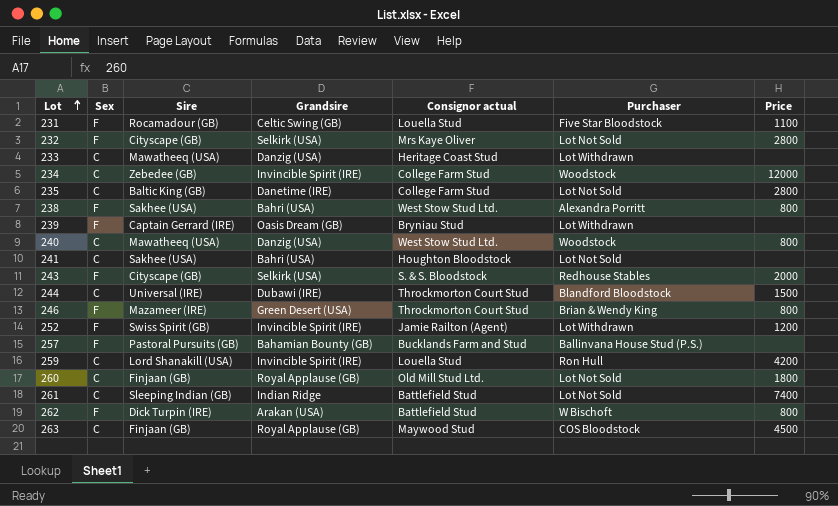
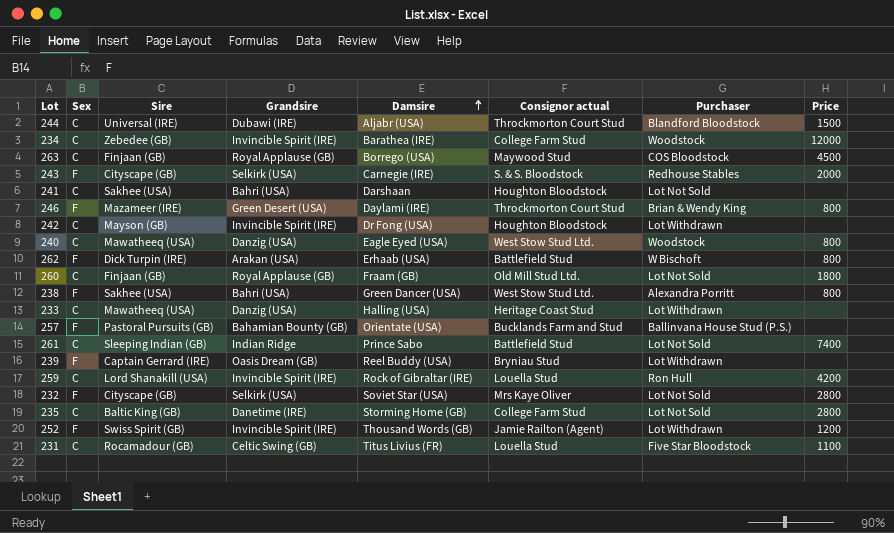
row order: Lot ascending -> Damsire ascending
column Damsire | position: none -> 5
row 242: none -> C | Mayson (GB) | Invincible Spirit (IRE) | Dr Fong (USA) | Houghton Bloodstock | Lot Withdrawn | none
231 | Sex: F -> C

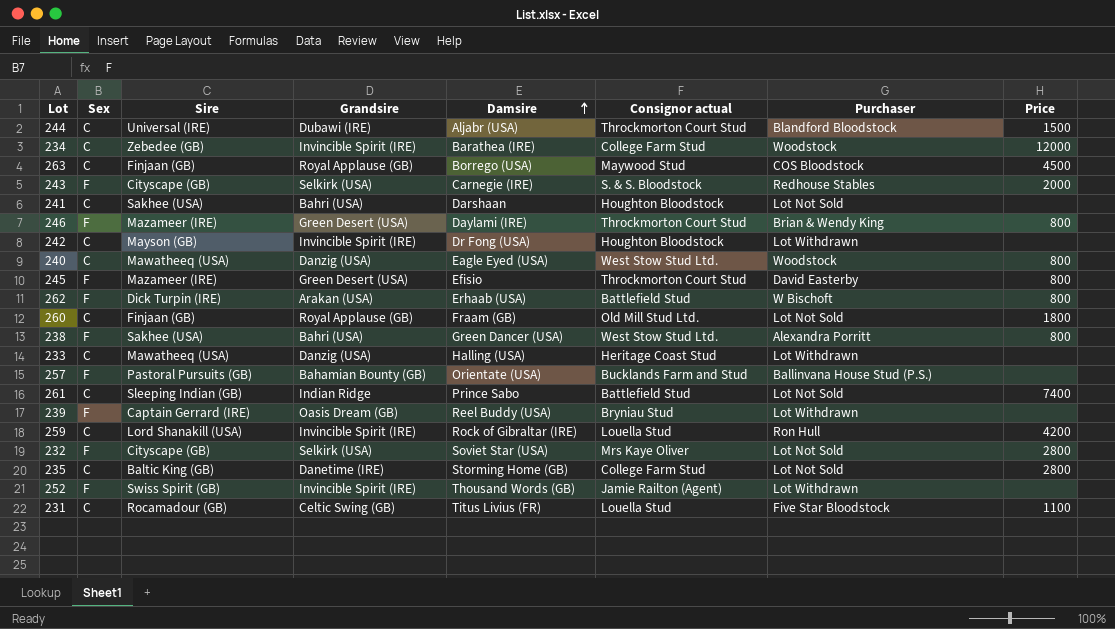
row 245: none -> F | Mazameer (IRE) | Green Desert (USA) | Efisio | Throckmorton Court Stud | David Easterby | 800
252 | Price: 1200 -> none

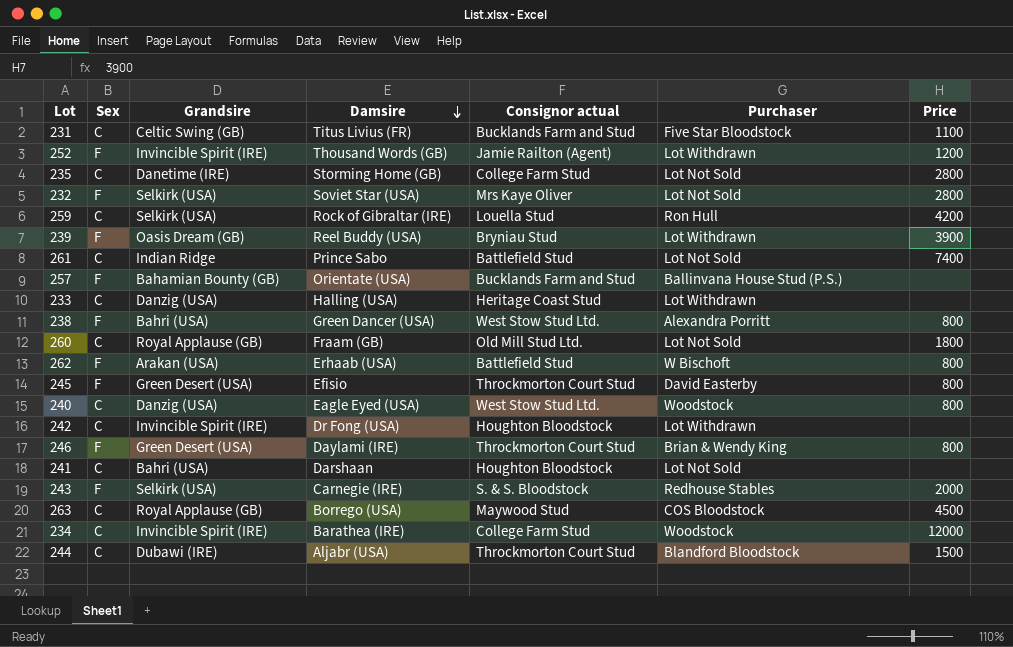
row order: Damsire ascending -> Damsire descending
column Sire | position: 3 -> none
231 | Consignor actual: Louella Stud -> Bucklands Farm and Stud
252 | Price: none -> 1200
259 | Grandsire: Invincible Spirit (IRE) -> Selkirk (USA)
239 | Price: none -> 3900

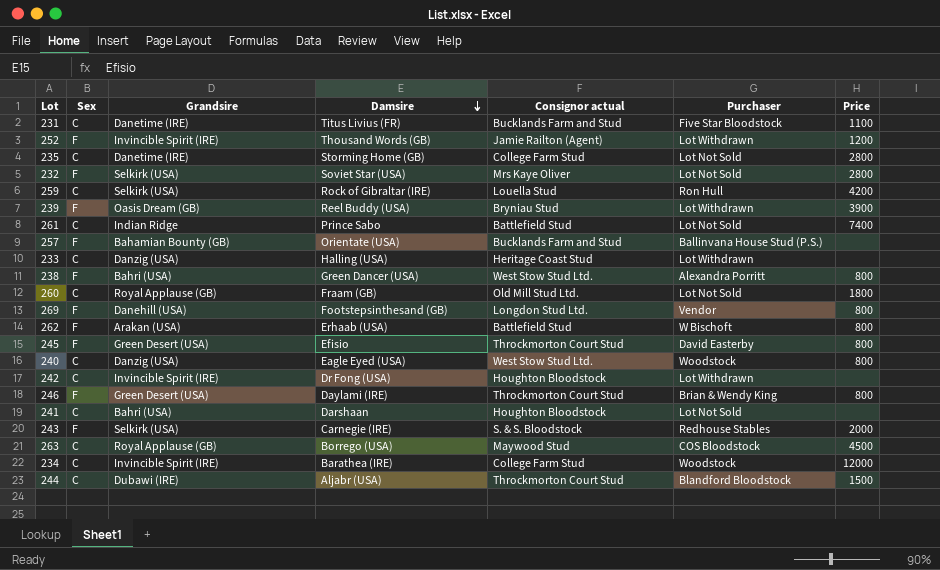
231 | Grandsire: Celtic Swing (GB) -> Danetime (IRE)
row 269: none -> F | Danehill (USA) | Footstepsinthesand (GB) | Longdon Stud Ltd. | Vendor | 800

